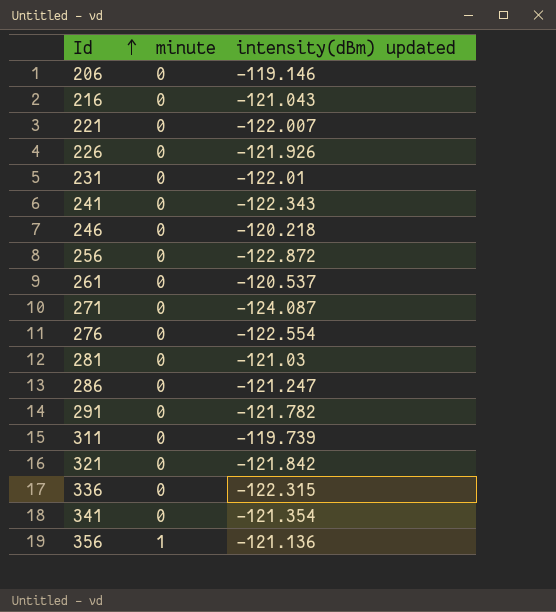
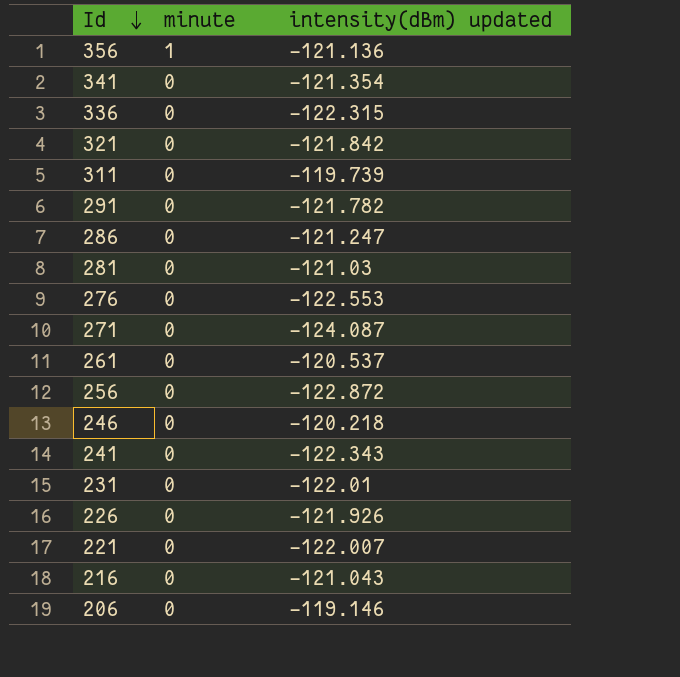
row order: Id ascending -> Id descending
276 | intensity(dBm) updated: -122.554 -> -122.553

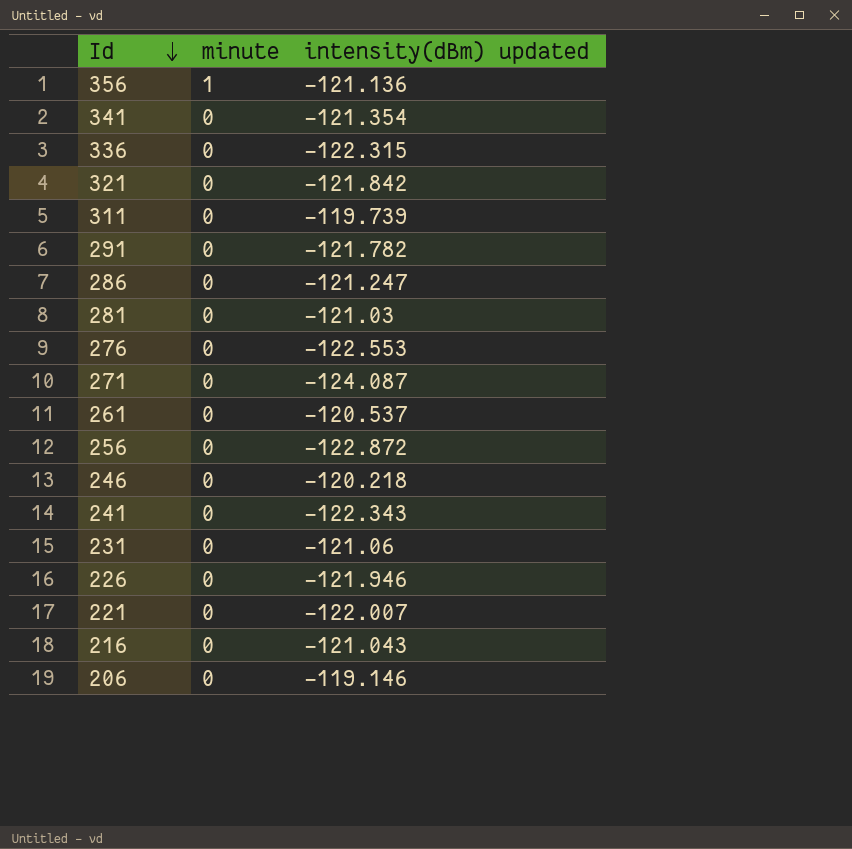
231 | intensity(dBm) updated: -122.01 -> -121.06
226 | intensity(dBm) updated: -121.926 -> -121.946

